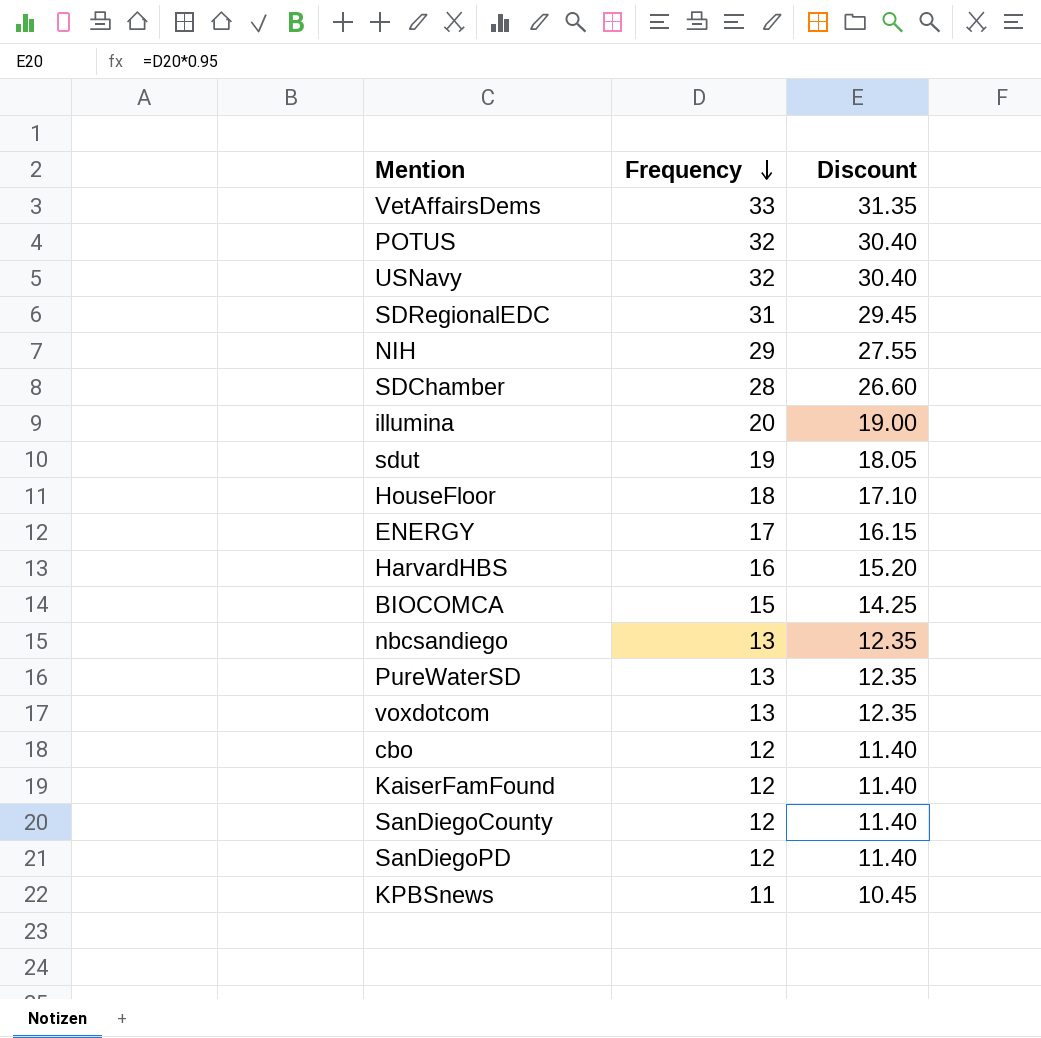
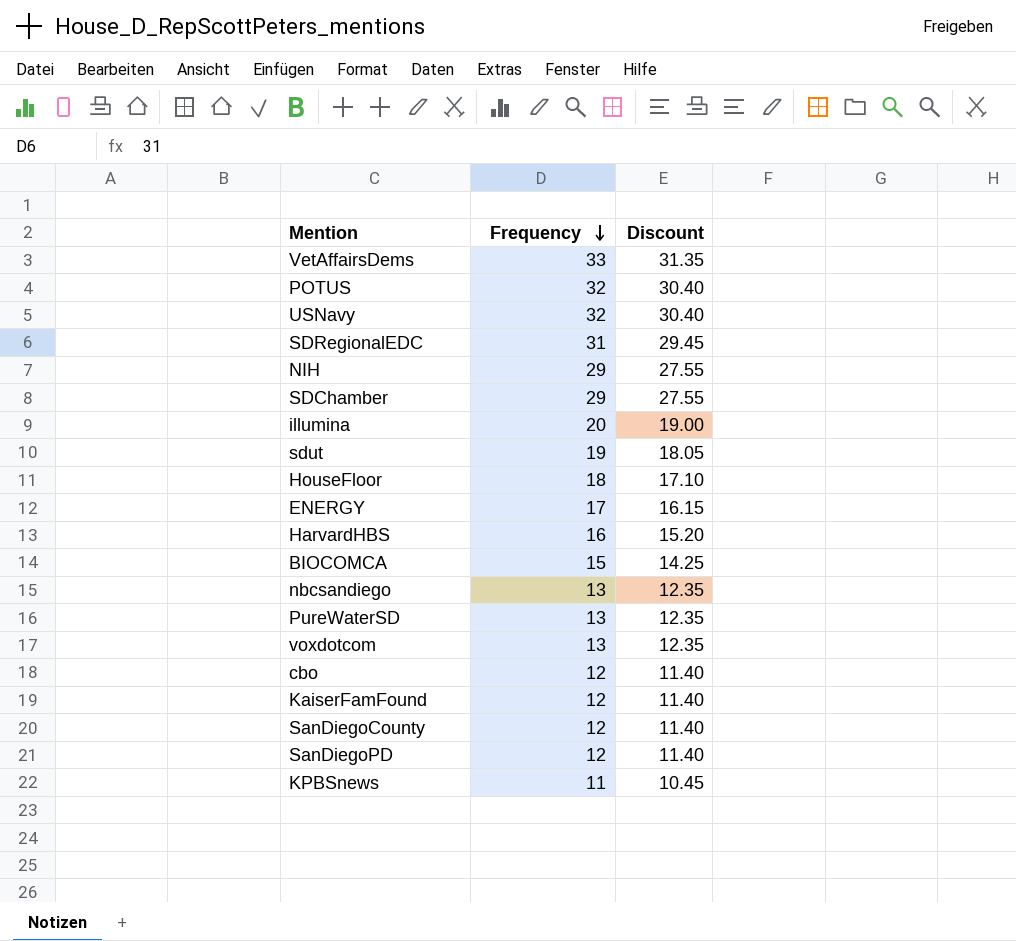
SDChamber | Frequency: 28 -> 29
SDChamber | Discount: 26.60 -> 27.55

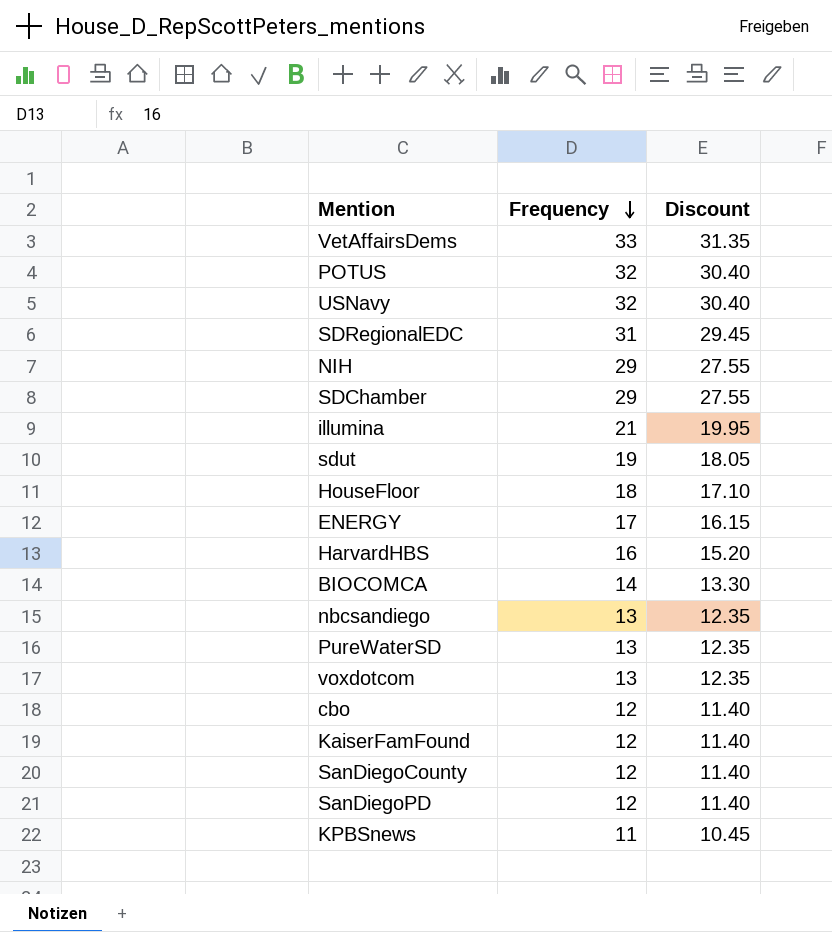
illumina | Frequency: 20 -> 21
illumina | Discount: 19.00 -> 19.95
BIOCOMCA | Frequency: 15 -> 14
BIOCOMCA | Discount: 14.25 -> 13.30

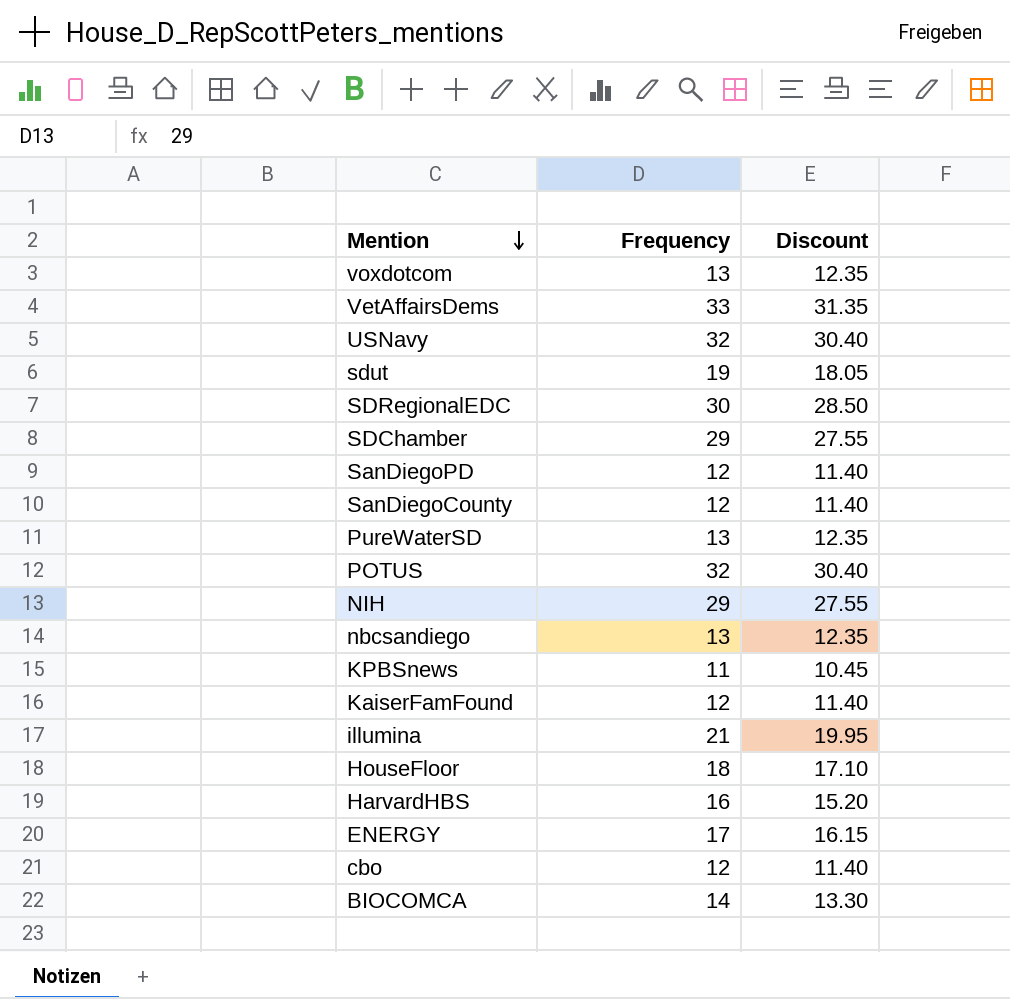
row order: Frequency descending -> Mention descending
SDRegionalEDC | Frequency: 31 -> 30
SDRegionalEDC | Discount: 29.45 -> 28.50

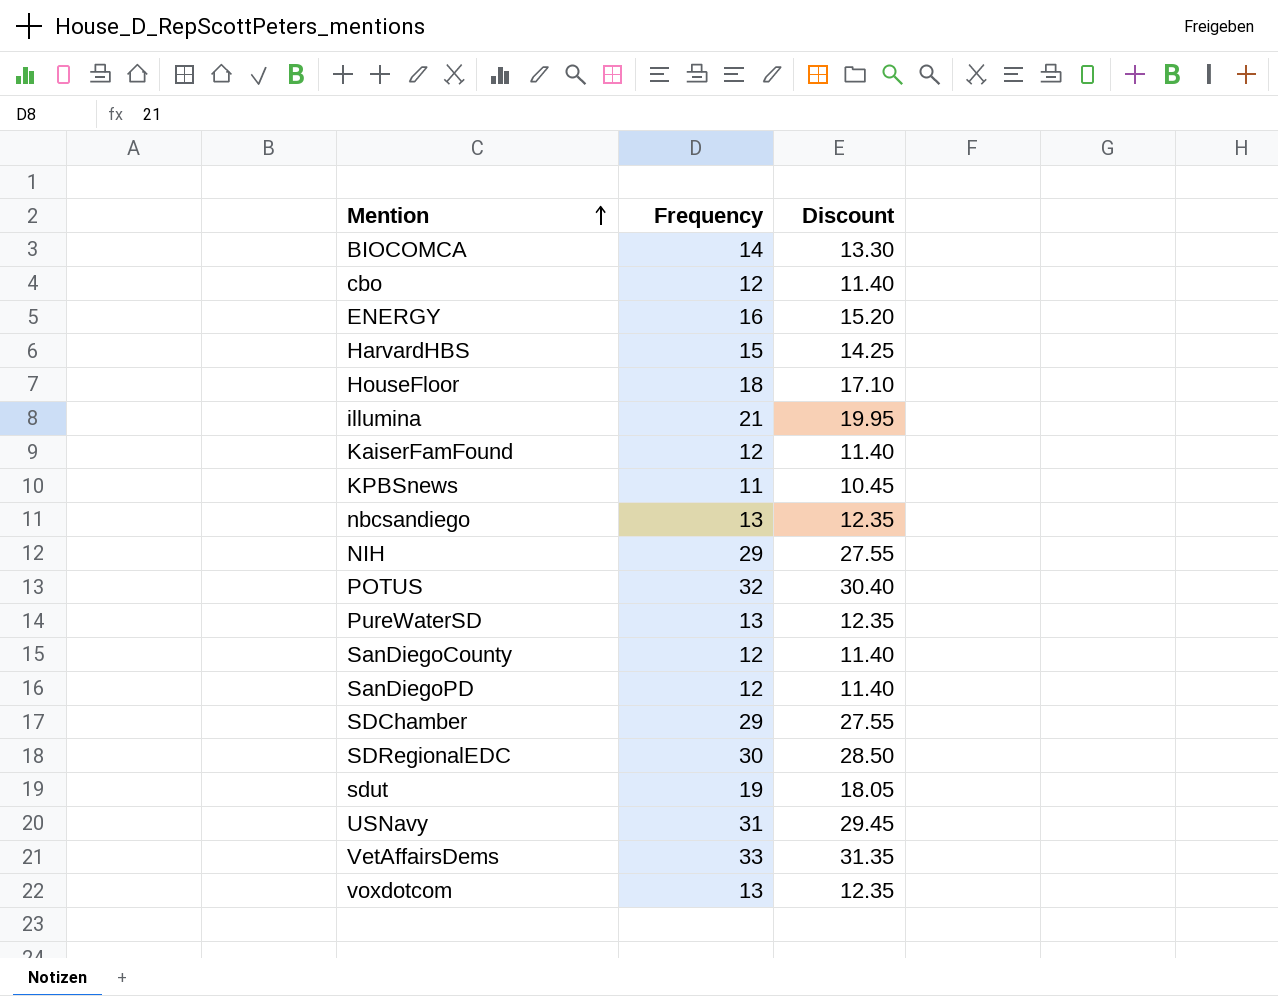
row order: Mention descending -> Mention ascending
ENERGY | Frequency: 17 -> 16
ENERGY | Discount: 16.15 -> 15.20
HarvardHBS | Frequency: 16 -> 15
HarvardHBS | Discount: 15.20 -> 14.25
USNavy | Frequency: 32 -> 31
USNavy | Discount: 30.40 -> 29.45

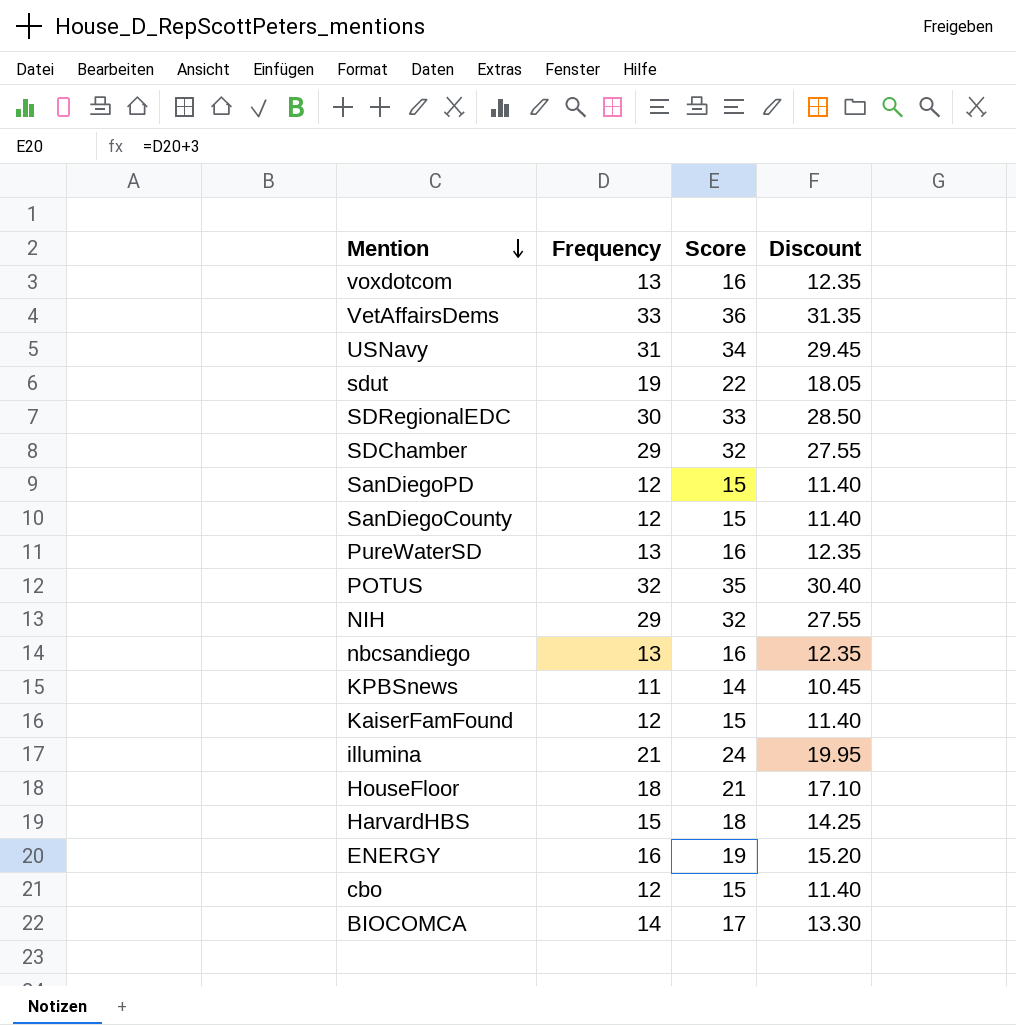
row order: Mention ascending -> Mention descending
column Score | formula: none -> [Frequency] + 3

